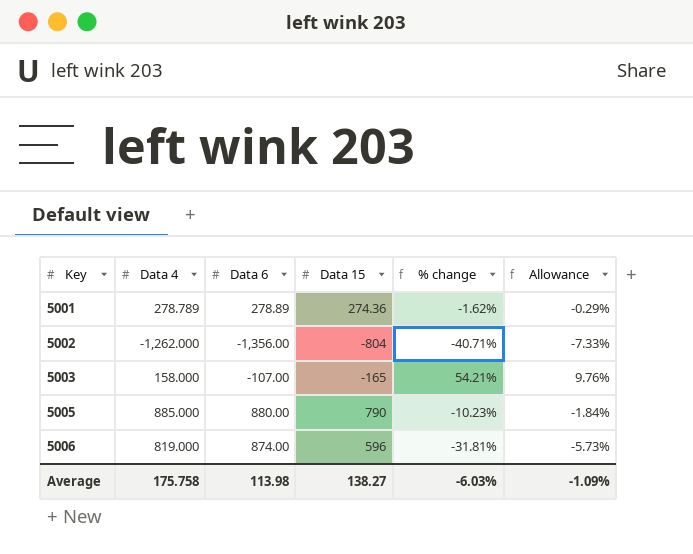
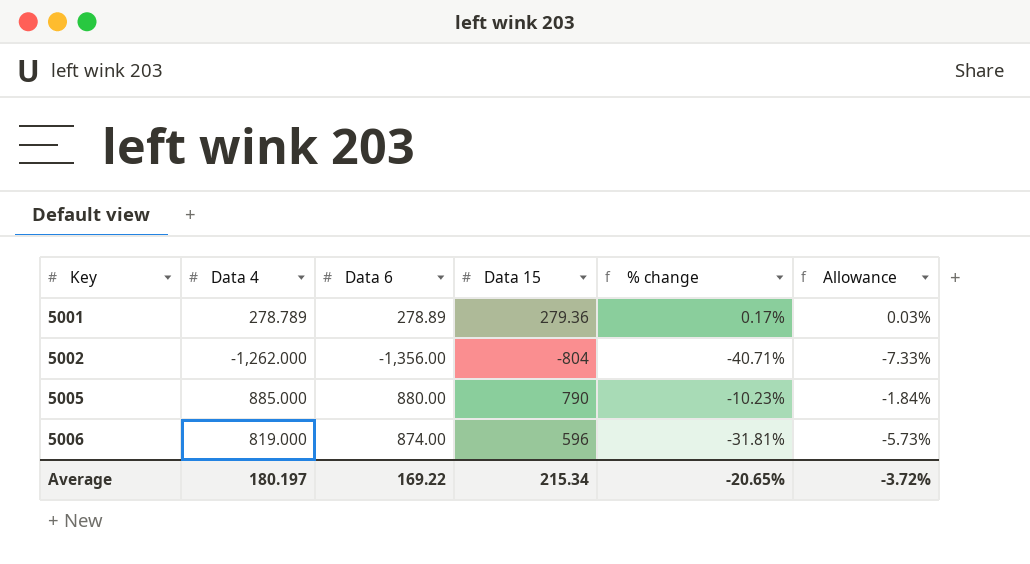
row 5003: 158.000 | -107.00 | -165 | 54.21% | 9.76% -> none
5001 | Data 15: 274.36 -> 279.36
5001 | % change: -1.62% -> 0.17%
5001 | Allowance: -0.29% -> 0.03%
Average | Data 4: 175.758 -> 180.197
Average | Data 6: 113.98 -> 169.22
Average | Data 15: 138.27 -> 215.34
Average | % change: -6.03% -> -20.65%
Average | Allowance: -1.09% -> -3.72%

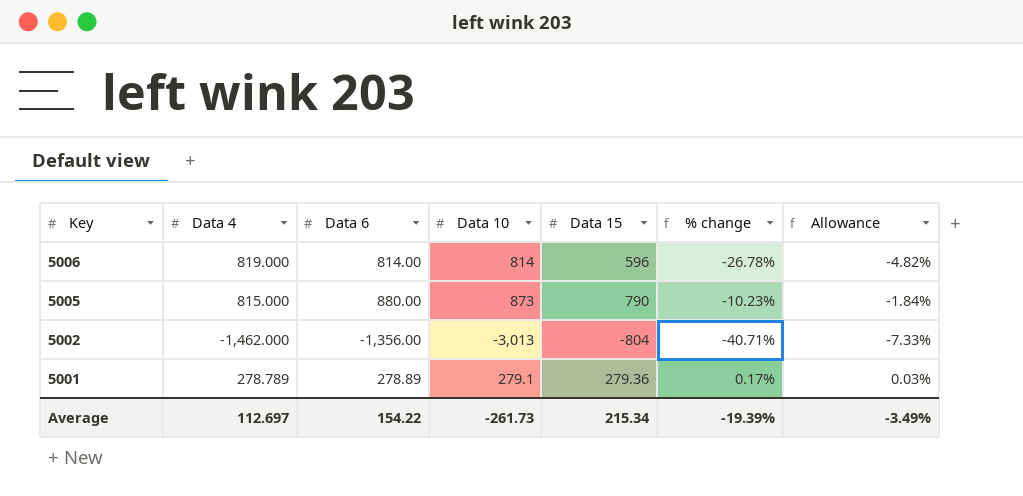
row order: Key ascending -> Key descending
column Data 10 | position: none -> 4
5006 | Data 6: 874.00 -> 814.00
5006 | % change: -31.81% -> -26.78%
5006 | Allowance: -5.73% -> -4.82%
5005 | Data 4: 885.000 -> 815.000
5002 | Data 4: -1,262.000 -> -1,462.000
Average | Data 4: 180.197 -> 112.697
Average | Data 6: 169.22 -> 154.22
Average | % change: -20.65% -> -19.39%
Average | Allowance: -3.72% -> -3.49%

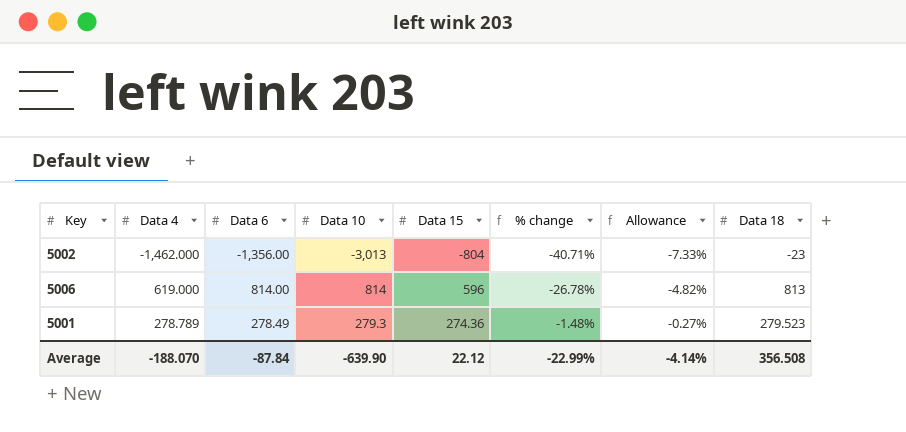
row order: Key descending -> % change ascending
column Data 18 | position: none -> 8
row 5005: 815.000 | 880.00 | 873 | 790 | -10.23% | -1.84% -> none
5006 | Data 4: 819.000 -> 619.000
5001 | Data 6: 278.89 -> 278.49
5001 | Data 10: 279.1 -> 279.3
5001 | Data 15: 279.36 -> 274.36
5001 | % change: 0.17% -> -1.48%
5001 | Allowance: 0.03% -> -0.27%
Average | Data 4: 112.697 -> -188.070
Average | Data 6: 154.22 -> -87.84
Average | Data 10: -261.73 -> -639.90
Average | Data 15: 215.34 -> 22.12
Average | % change: -19.39% -> -22.99%
Average | Allowance: -3.49% -> -4.14%

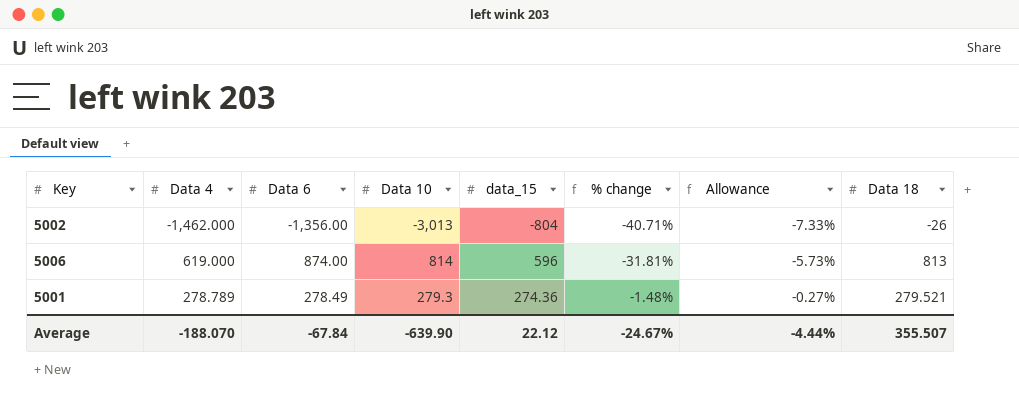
column name: Data 15 -> data_15
5002 | Data 18: -23 -> -26
5006 | Data 6: 814.00 -> 874.00
5006 | % change: -26.78% -> -31.81%
5006 | Allowance: -4.82% -> -5.73%
5001 | Data 18: 279.523 -> 279.521
Average | Data 6: -87.84 -> -67.84
Average | % change: -22.99% -> -24.67%
Average | Allowance: -4.14% -> -4.44%
Average | Data 18: 356.508 -> 355.507

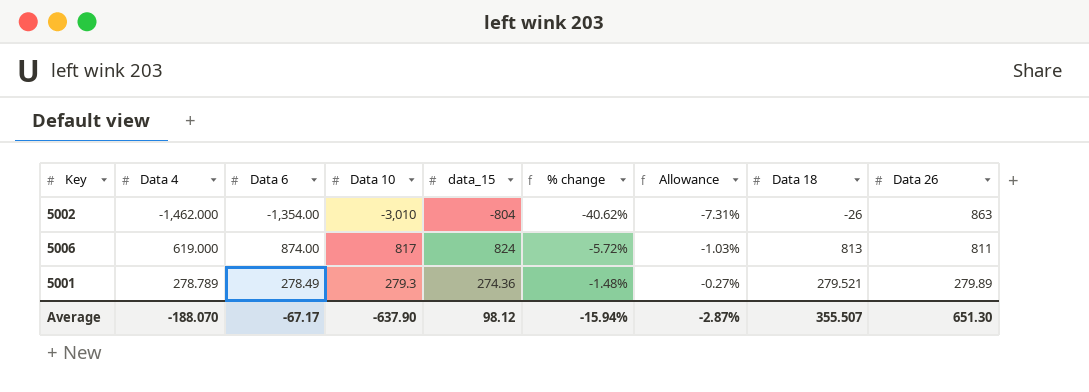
column Data 26 | position: none -> 9
5002 | Data 6: -1,356.00 -> -1,354.00
5002 | Data 10: -3,013 -> -3,010
5002 | % change: -40.71% -> -40.62%
5002 | Allowance: -7.33% -> -7.31%
5006 | Data 10: 814 -> 817
5006 | data_15: 596 -> 824
5006 | % change: -31.81% -> -5.72%
5006 | Allowance: -5.73% -> -1.03%
Average | Data 6: -67.84 -> -67.17
Average | Data 10: -639.90 -> -637.90
Average | data_15: 22.12 -> 98.12
Average | % change: -24.67% -> -15.94%
Average | Allowance: -4.44% -> -2.87%

